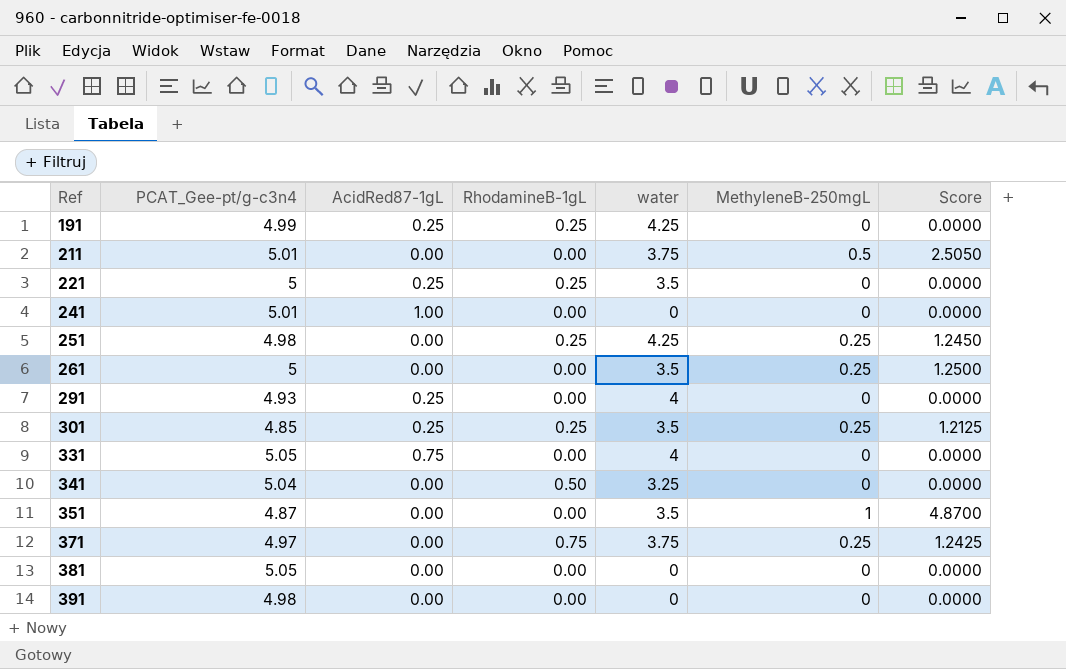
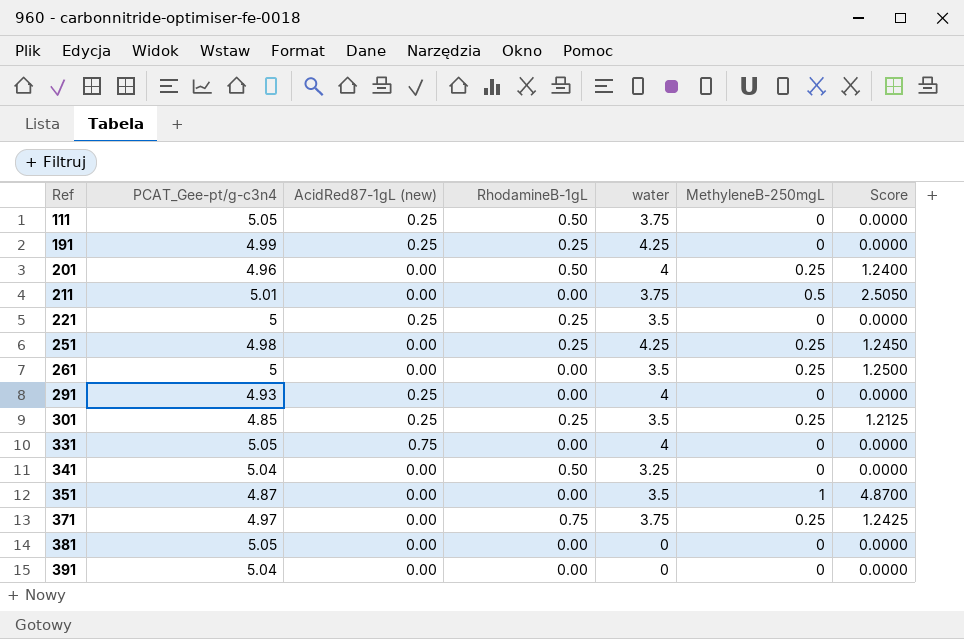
column name: AcidRed87-1gL -> AcidRed87-1gL (new)
row 241: 5.01 | 1.00 | 0.00 | 0 | 0 | 0.0000 -> none
row 111: none -> 5.05 | 0.25 | 0.50 | 3.75 | 0 | 0.0000
row 201: none -> 4.96 | 0.00 | 0.50 | 4 | 0.25 | 1.2400
391 | PCAT_Gee-pt/g-c3n4: 4.98 -> 5.04

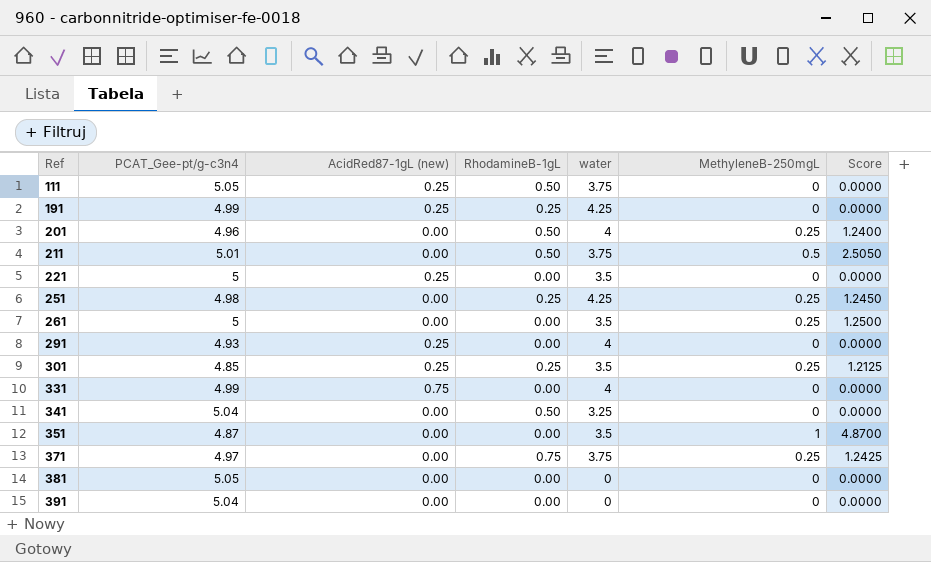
211 | RhodamineB-1gL: 0.00 -> 0.50
221 | RhodamineB-1gL: 0.25 -> 0.00
331 | PCAT_Gee-pt/g-c3n4: 5.05 -> 4.99

